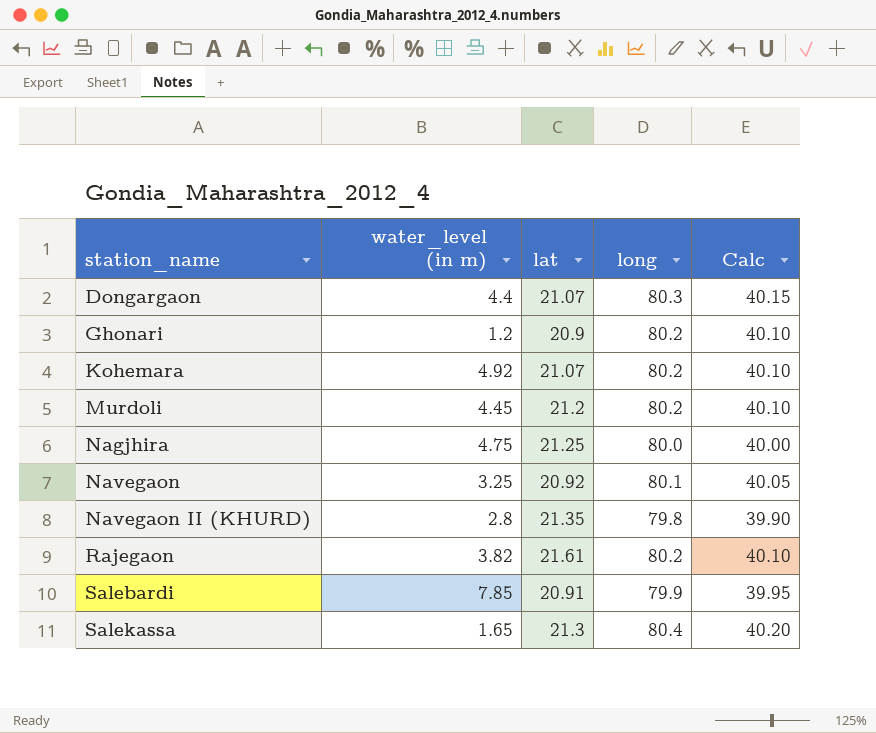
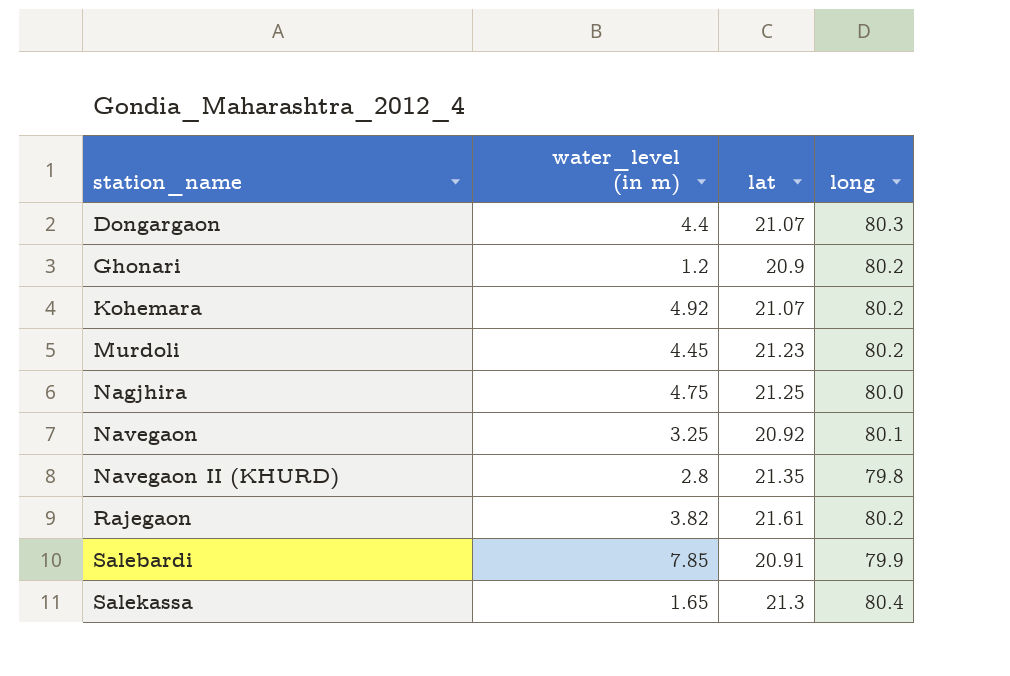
column Calc | formula: [long] * 0.5 -> none
Murdoli | lat: 21.2 -> 21.23

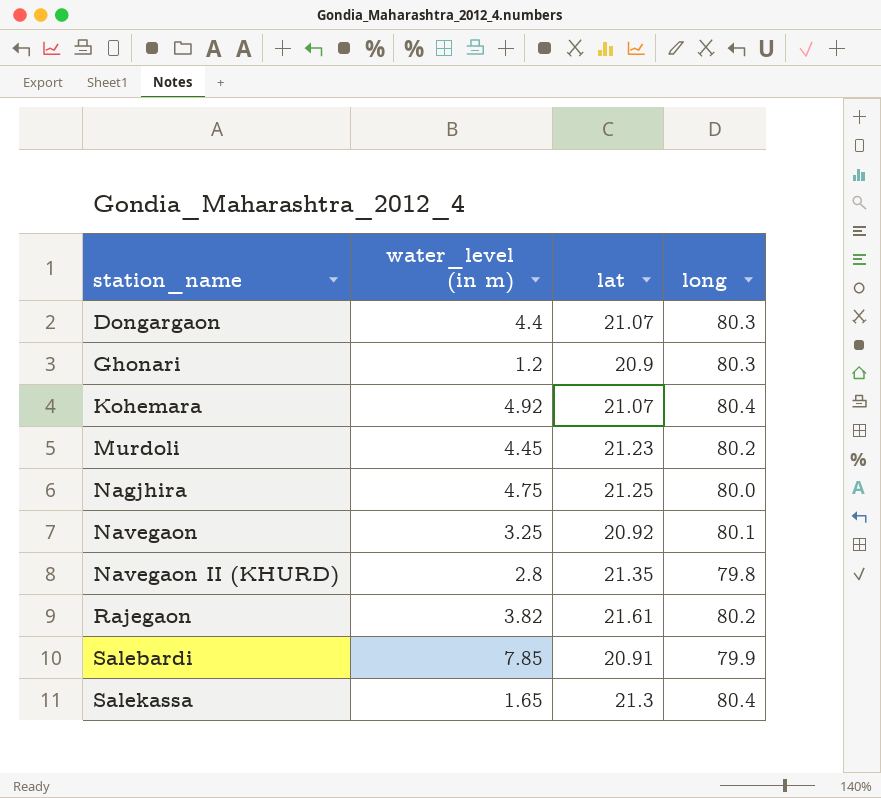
Ghonari | long: 80.2 -> 80.3
Kohemara | long: 80.2 -> 80.4

